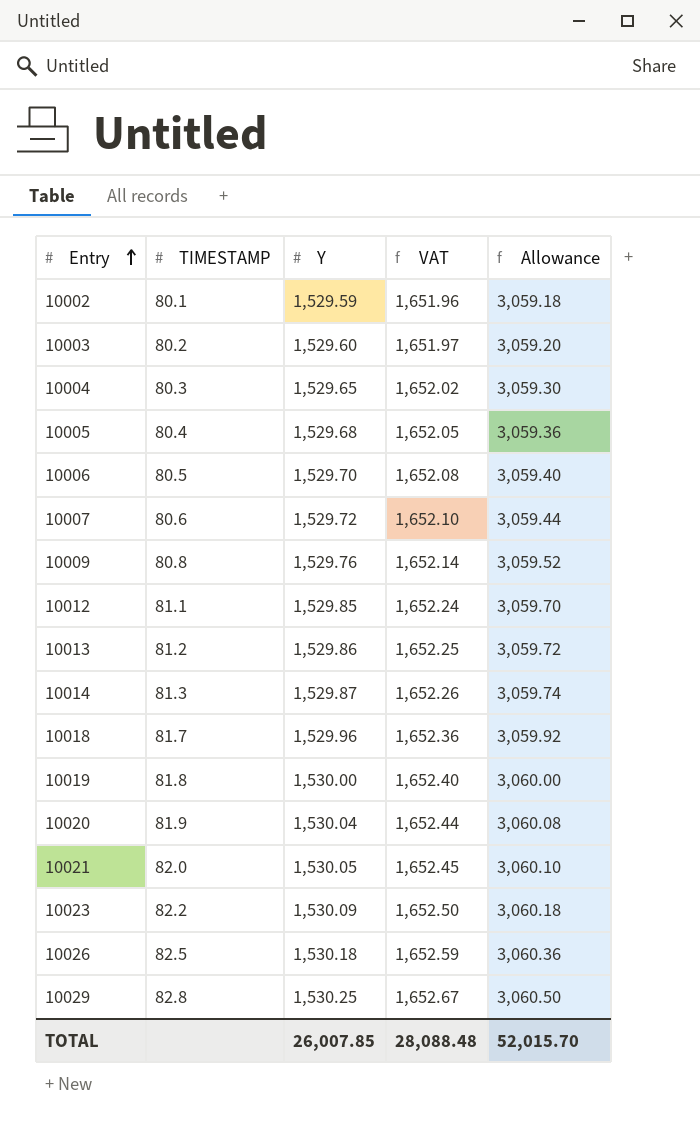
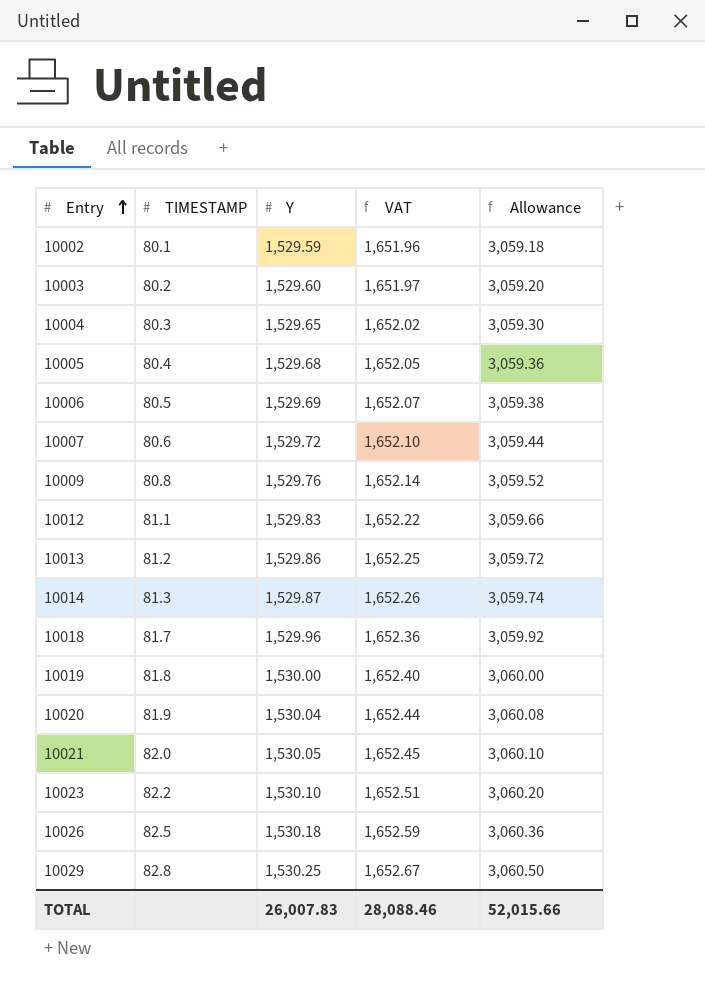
10006 | Y: 1,529.70 -> 1,529.69
10006 | VAT: 1,652.08 -> 1,652.07
10006 | Allowance: 3,059.40 -> 3,059.38
10012 | Y: 1,529.85 -> 1,529.83
10012 | VAT: 1,652.24 -> 1,652.22
10012 | Allowance: 3,059.70 -> 3,059.66
10023 | Y: 1,530.09 -> 1,530.10
10023 | VAT: 1,652.50 -> 1,652.51
10023 | Allowance: 3,060.18 -> 3,060.20
TOTAL | Y: 26,007.85 -> 26,007.83
TOTAL | VAT: 28,088.48 -> 28,088.46
TOTAL | Allowance: 52,015.70 -> 52,015.66

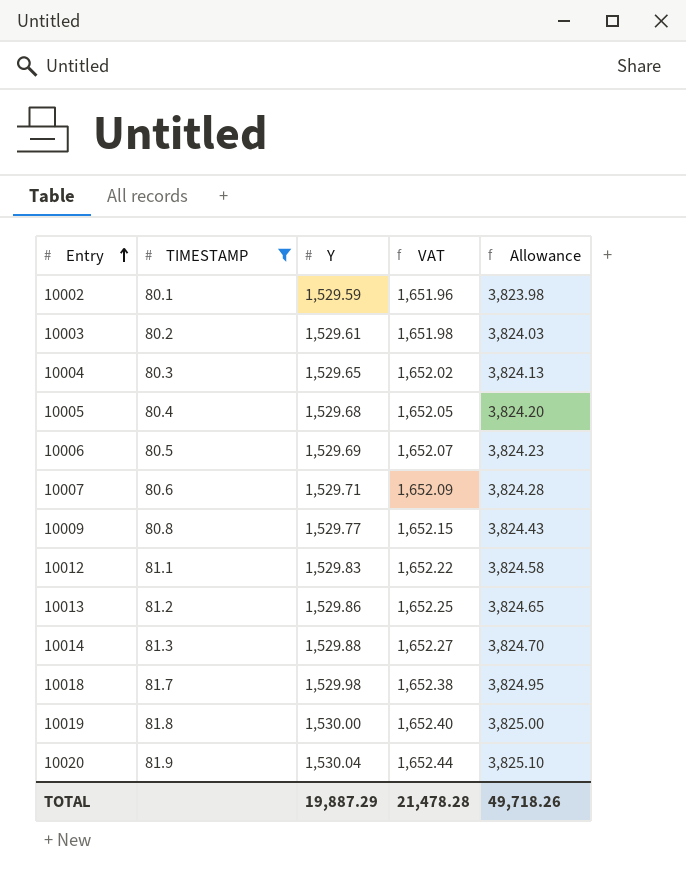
filter: none -> TIMESTAMP <= 81.9
column Allowance | formula: [Y] * 2 -> [Y] * 2.5
10003 | Y: 1,529.60 -> 1,529.61
10003 | VAT: 1,651.97 -> 1,651.98
10007 | Y: 1,529.72 -> 1,529.71
10007 | VAT: 1,652.10 -> 1,652.09
10009 | Y: 1,529.76 -> 1,529.77
10009 | VAT: 1,652.14 -> 1,652.15
10014 | Y: 1,529.87 -> 1,529.88
10014 | VAT: 1,652.26 -> 1,652.27
10018 | Y: 1,529.96 -> 1,529.98
10018 | VAT: 1,652.36 -> 1,652.38
TOTAL | Y: 26,007.83 -> 19,887.29
TOTAL | VAT: 28,088.46 -> 21,478.28
TOTAL | Allowance: 52,015.66 -> 49,718.26

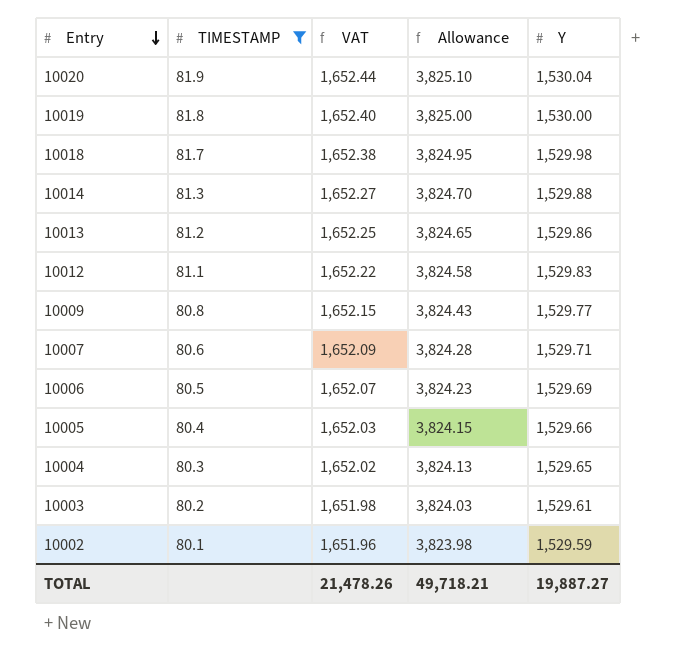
row order: Entry ascending -> Entry descending
column Y | position: 3 -> 5
10005 | VAT: 1,652.05 -> 1,652.03
10005 | Allowance: 3,824.20 -> 3,824.15
10005 | Y: 1,529.68 -> 1,529.66
TOTAL | VAT: 21,478.28 -> 21,478.26
TOTAL | Allowance: 49,718.26 -> 49,718.21
TOTAL | Y: 19,887.29 -> 19,887.27

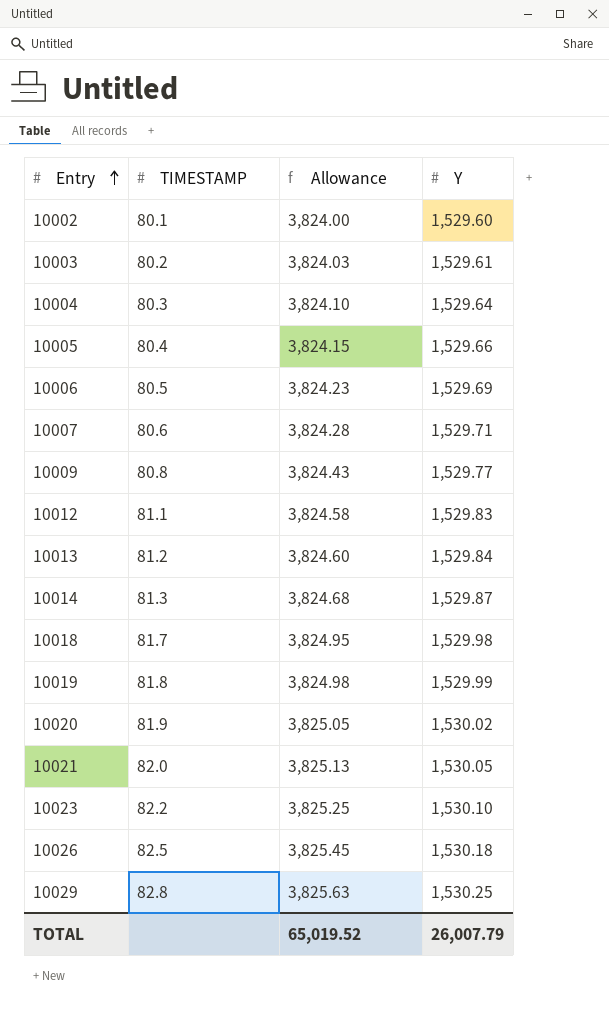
filter: TIMESTAMP <= 81.9 -> none
row order: Entry descending -> Entry ascending
column VAT | formula: [Y] * 1.08 -> none
10002 | Allowance: 3,823.98 -> 3,824.00
10002 | Y: 1,529.59 -> 1,529.60
10004 | Allowance: 3,824.13 -> 3,824.10
10004 | Y: 1,529.65 -> 1,529.64
10013 | Allowance: 3,824.65 -> 3,824.60
10013 | Y: 1,529.86 -> 1,529.84
10014 | Allowance: 3,824.70 -> 3,824.68
10014 | Y: 1,529.88 -> 1,529.87
10019 | Allowance: 3,825.00 -> 3,824.98
10019 | Y: 1,530.00 -> 1,529.99
10020 | Allowance: 3,825.10 -> 3,825.05
10020 | Y: 1,530.04 -> 1,530.02
TOTAL | Allowance: 49,718.21 -> 65,019.52
TOTAL | Y: 19,887.27 -> 26,007.79

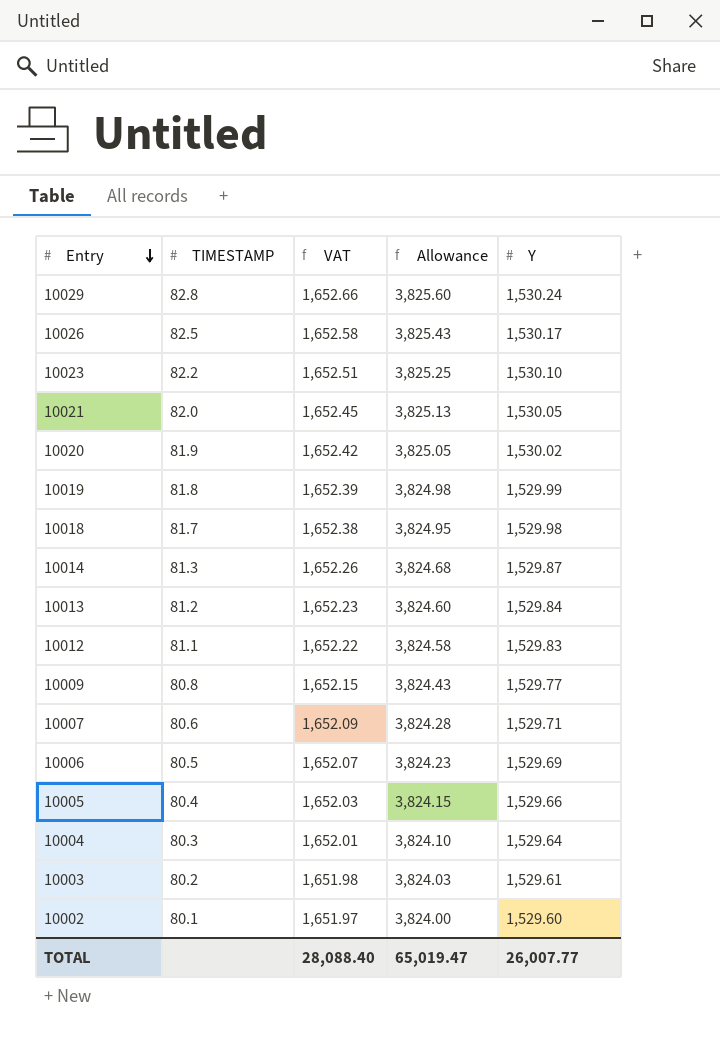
row order: Entry ascending -> Entry descending
column VAT | formula: none -> [Y] * 1.08
10029 | Allowance: 3,825.63 -> 3,825.60
10029 | Y: 1,530.25 -> 1,530.24
10026 | Allowance: 3,825.45 -> 3,825.43
10026 | Y: 1,530.18 -> 1,530.17
TOTAL | Allowance: 65,019.52 -> 65,019.47
TOTAL | Y: 26,007.79 -> 26,007.77

